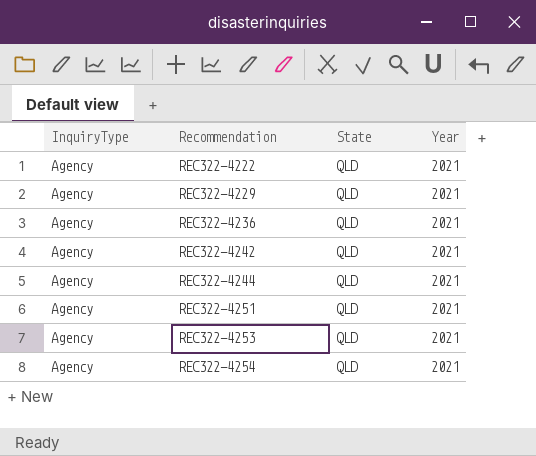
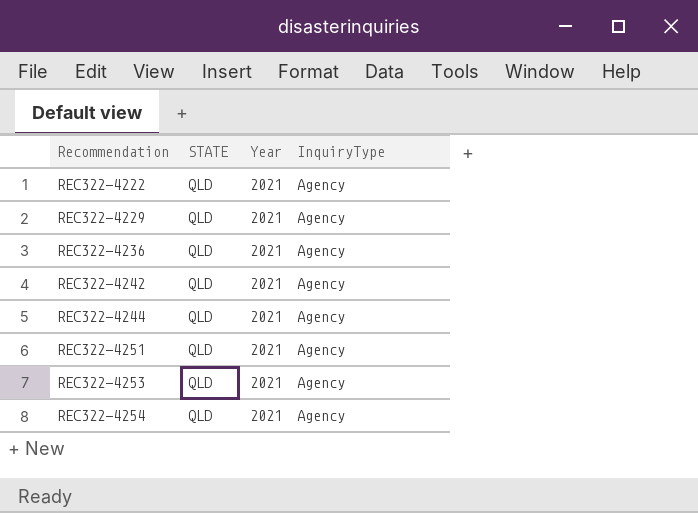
column name: State -> STATE
column InquiryType | position: 1 -> 4

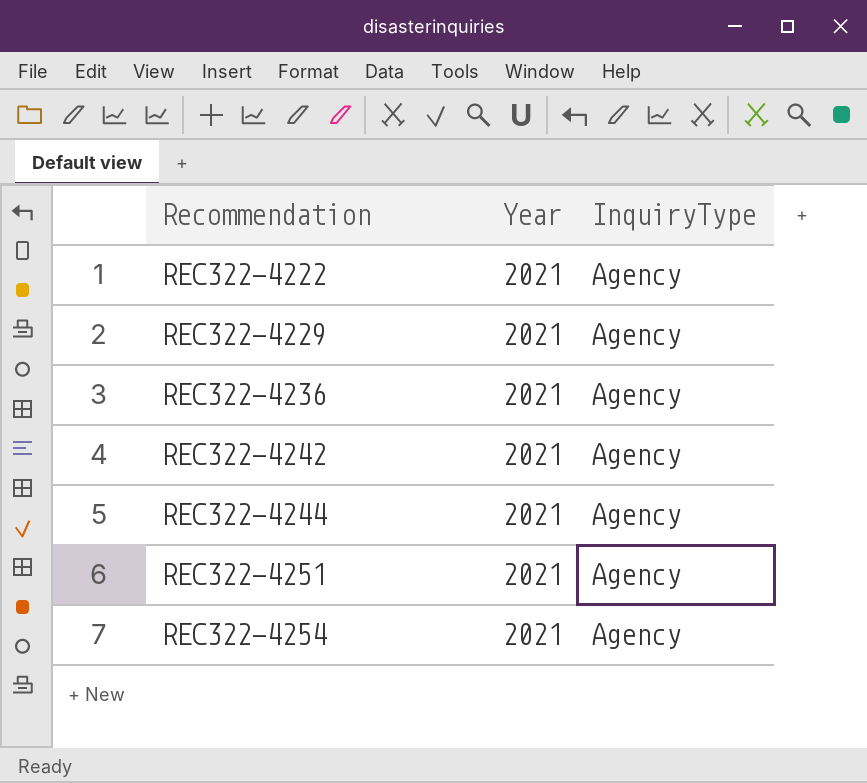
column STATE | position: 2 -> none
row REC322-4253: QLD | 2021 | Agency -> none

